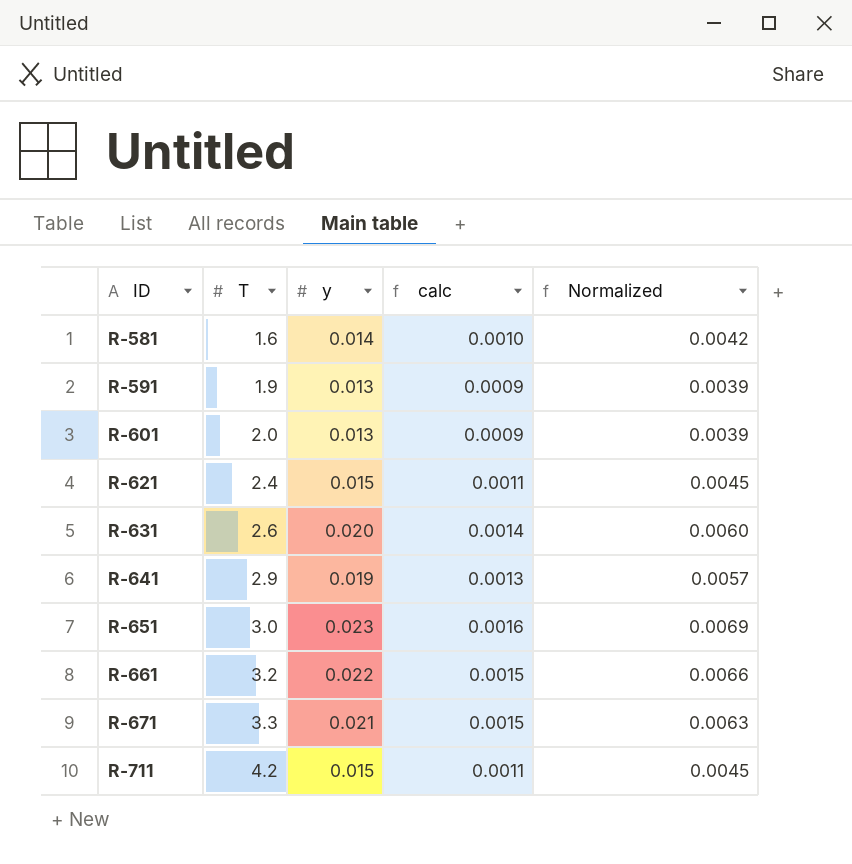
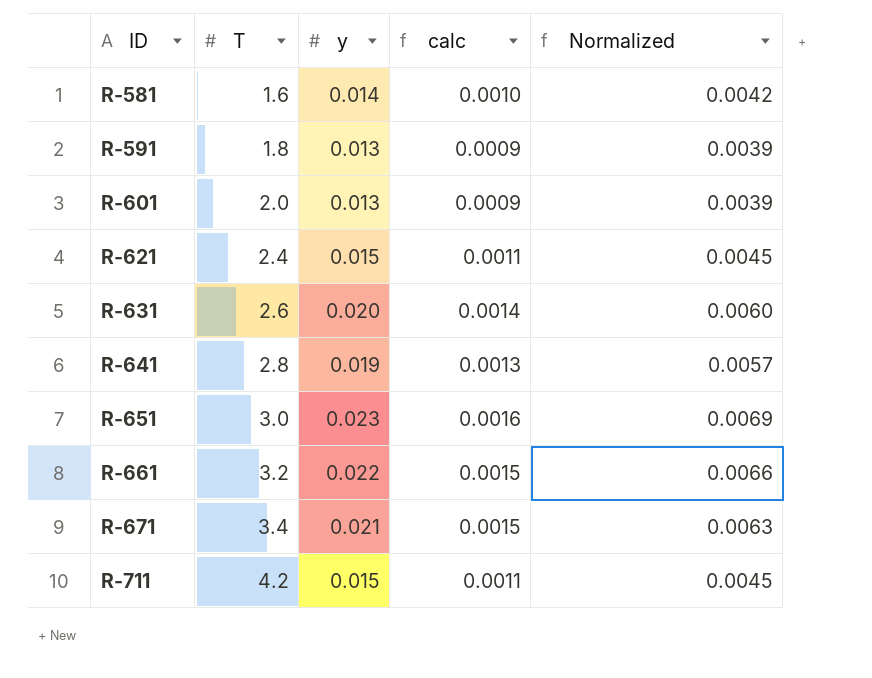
R-591 | T: 1.9 -> 1.8
R-641 | T: 2.9 -> 2.8
R-671 | T: 3.3 -> 3.4

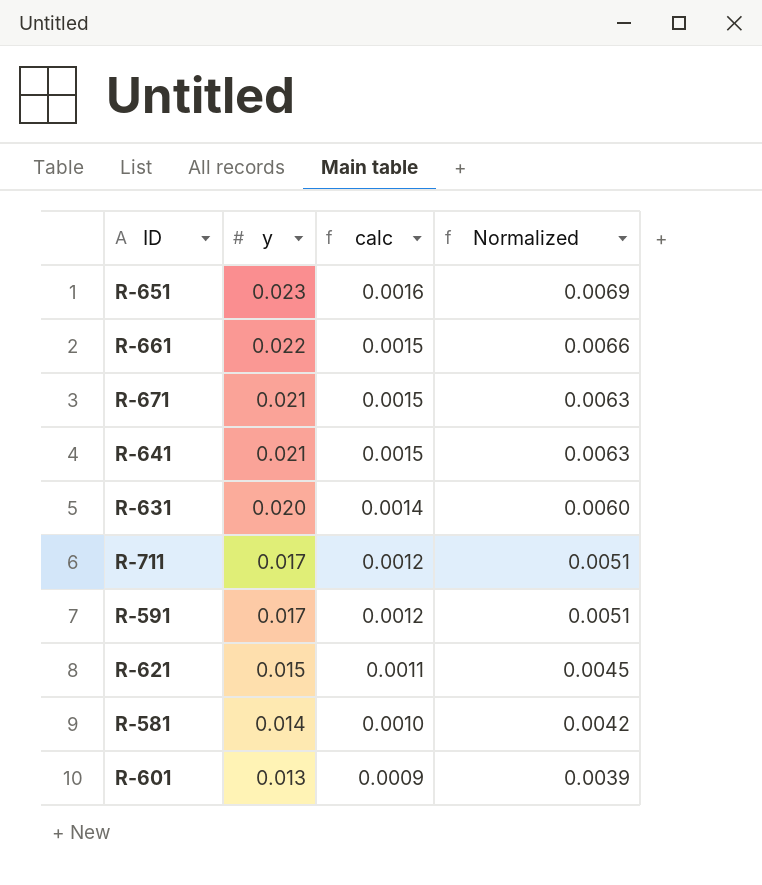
row order: ID ascending -> y descending
column T | position: 2 -> none
R-641 | y: 0.019 -> 0.021
R-641 | calc: 0.0013 -> 0.0015
R-641 | Normalized: 0.0057 -> 0.0063
R-711 | y: 0.015 -> 0.017
R-711 | calc: 0.0011 -> 0.0012
R-711 | Normalized: 0.0045 -> 0.0051
R-591 | y: 0.013 -> 0.017
R-591 | calc: 0.0009 -> 0.0012
R-591 | Normalized: 0.0039 -> 0.0051

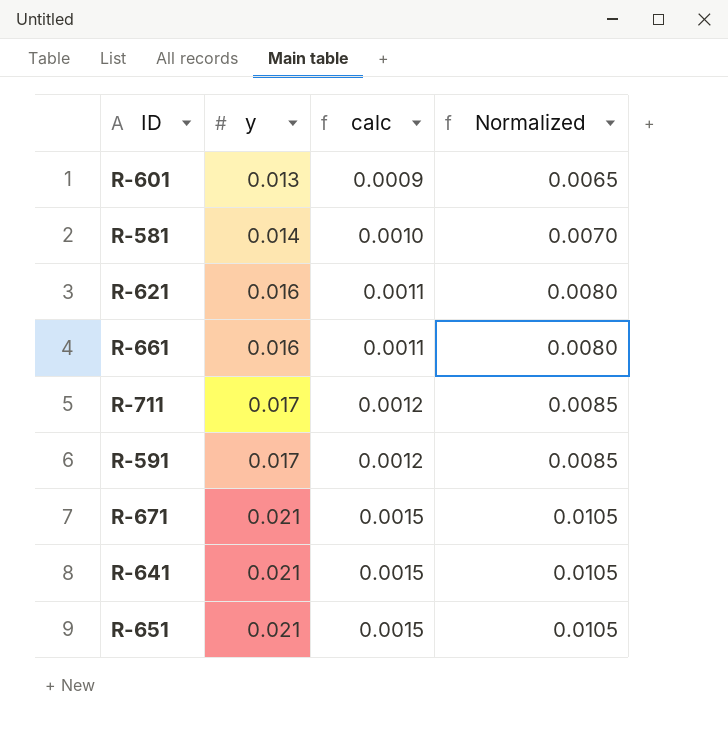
row order: y descending -> y ascending
column Normalized | formula: [y] * 0.3 -> [y] * 0.5
row R-631: 0.020 | 0.0014 | 0.0060 -> none
R-621 | y: 0.015 -> 0.016
R-661 | y: 0.022 -> 0.016
R-661 | calc: 0.0015 -> 0.0011
R-651 | y: 0.023 -> 0.021
R-651 | calc: 0.0016 -> 0.0015

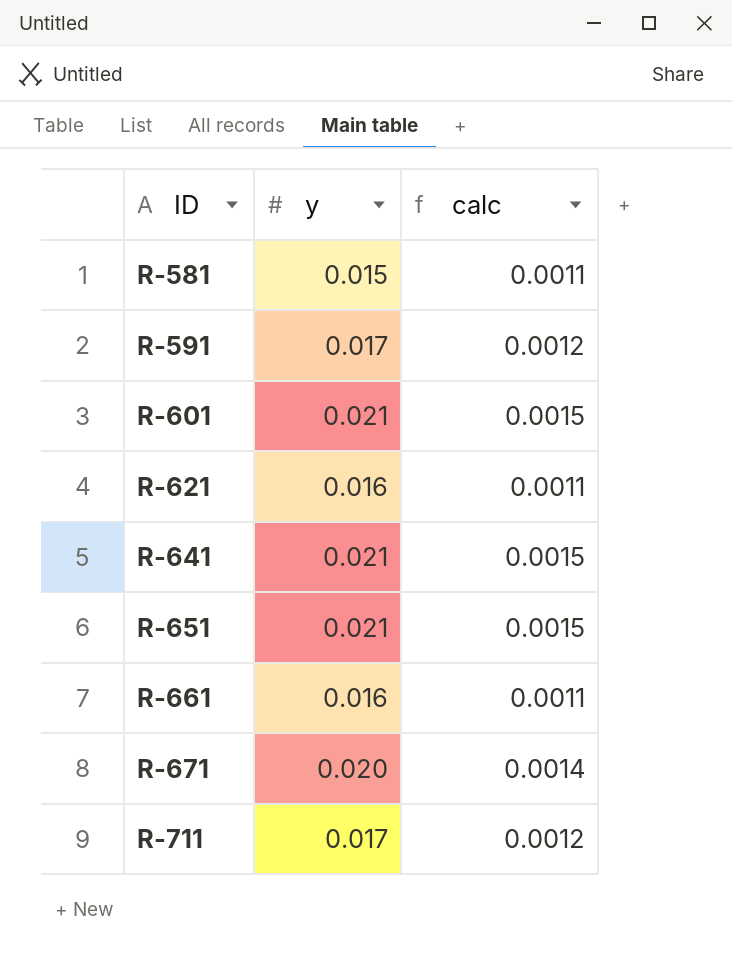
row order: y ascending -> ID ascending
column Normalized | formula: [y] * 0.5 -> none
R-581 | y: 0.014 -> 0.015
R-581 | calc: 0.0010 -> 0.0011
R-601 | y: 0.013 -> 0.021
R-601 | calc: 0.0009 -> 0.0015
R-671 | y: 0.021 -> 0.020
R-671 | calc: 0.0015 -> 0.0014

